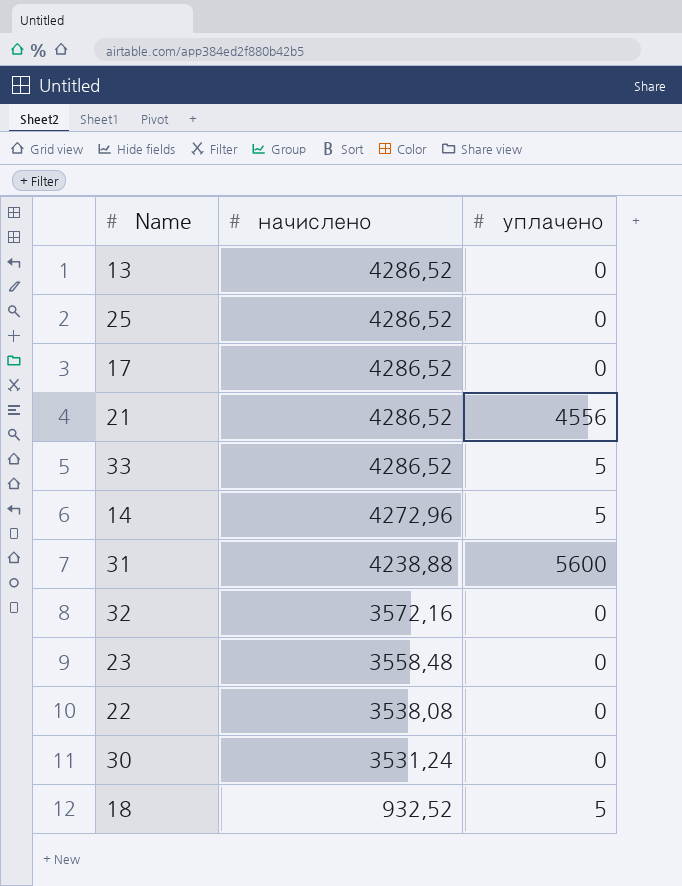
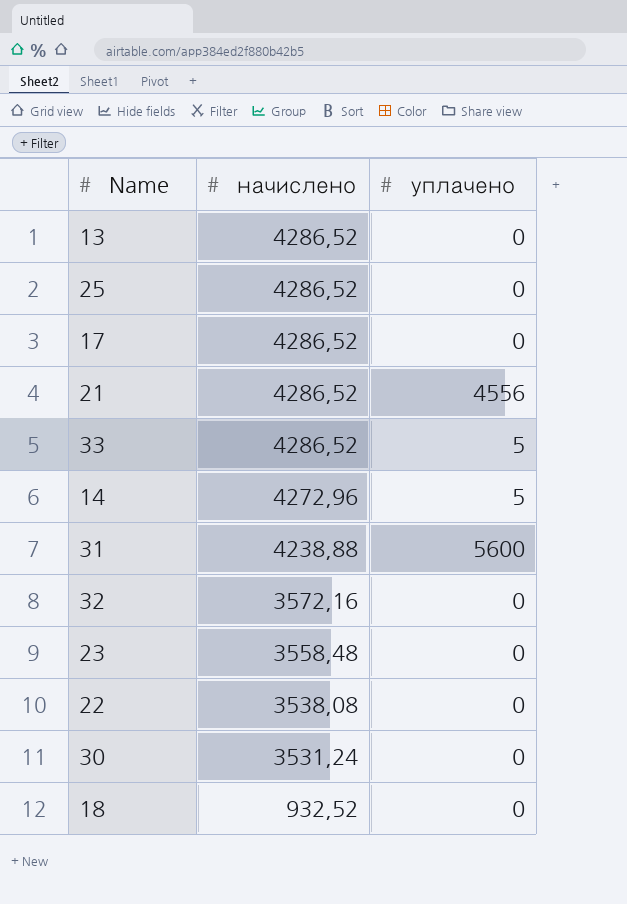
18 | уплачено: 5 -> 0

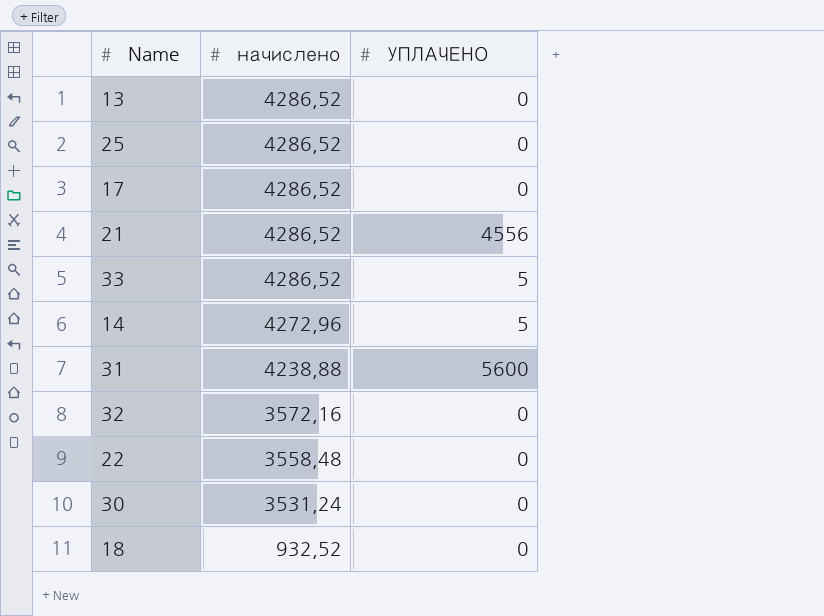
column name: уплачено -> УПЛАЧЕНО
row 23: 3558,48 | 0 -> none
22 | начислено: 3538,08 -> 3558,48

